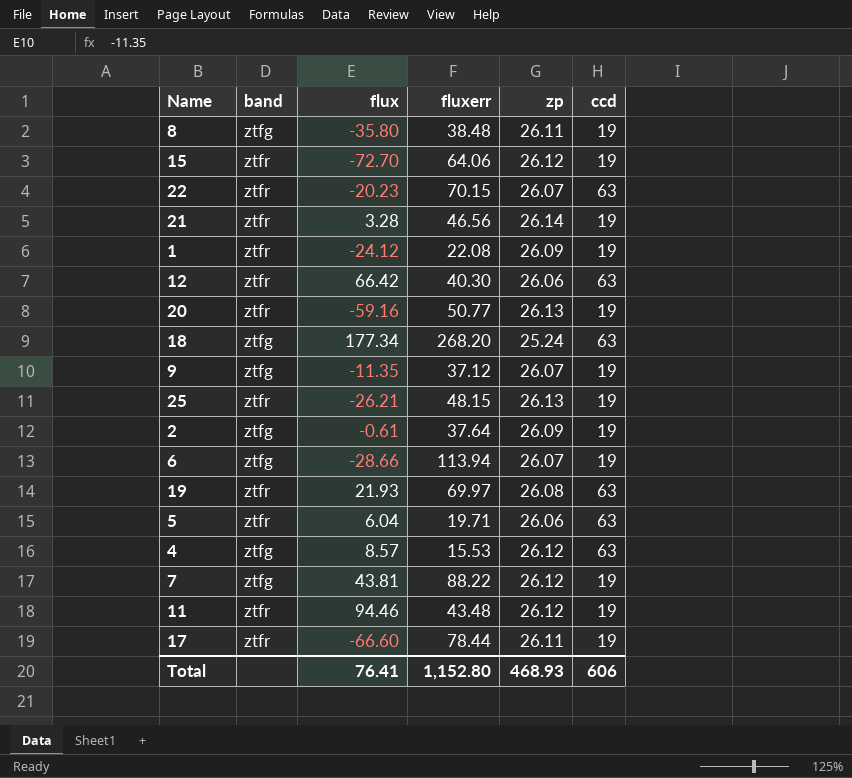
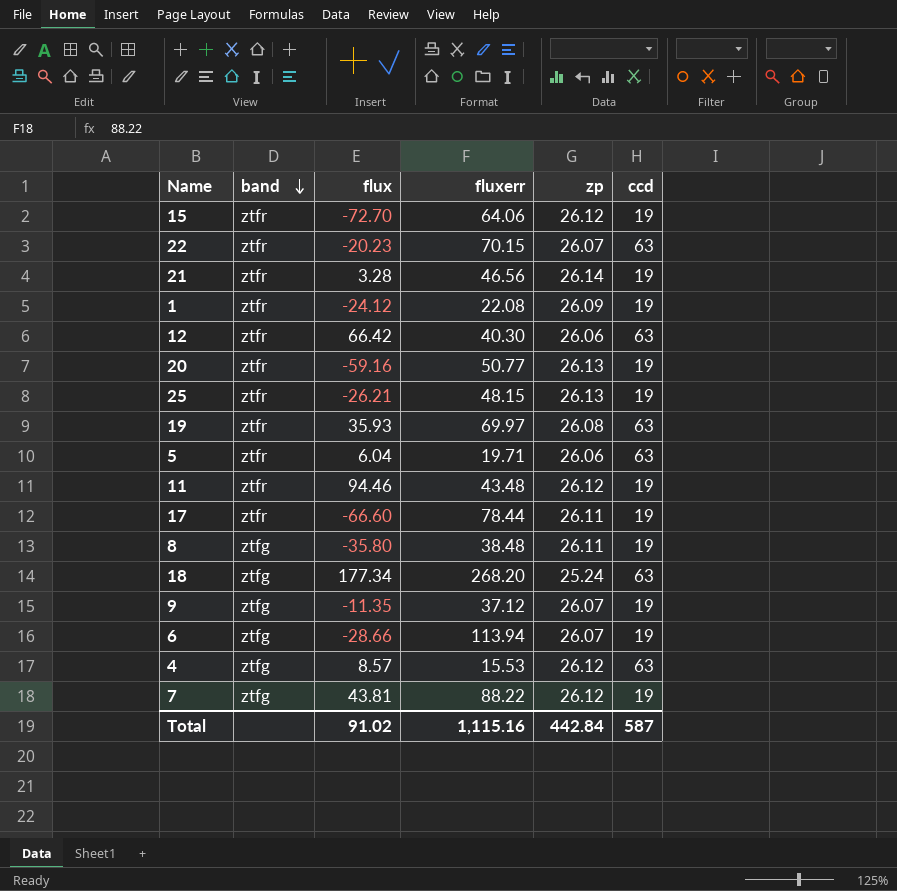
row order: none -> band descending
row 2: ztfg | -0.61 | 37.64 | 26.09 | 19 -> none
19 | flux: 21.93 -> 35.93
Total | flux: 76.41 -> 91.02
Total | fluxerr: 1,152.80 -> 1,115.16
Total | zp: 468.93 -> 442.84
Total | ccd: 606 -> 587

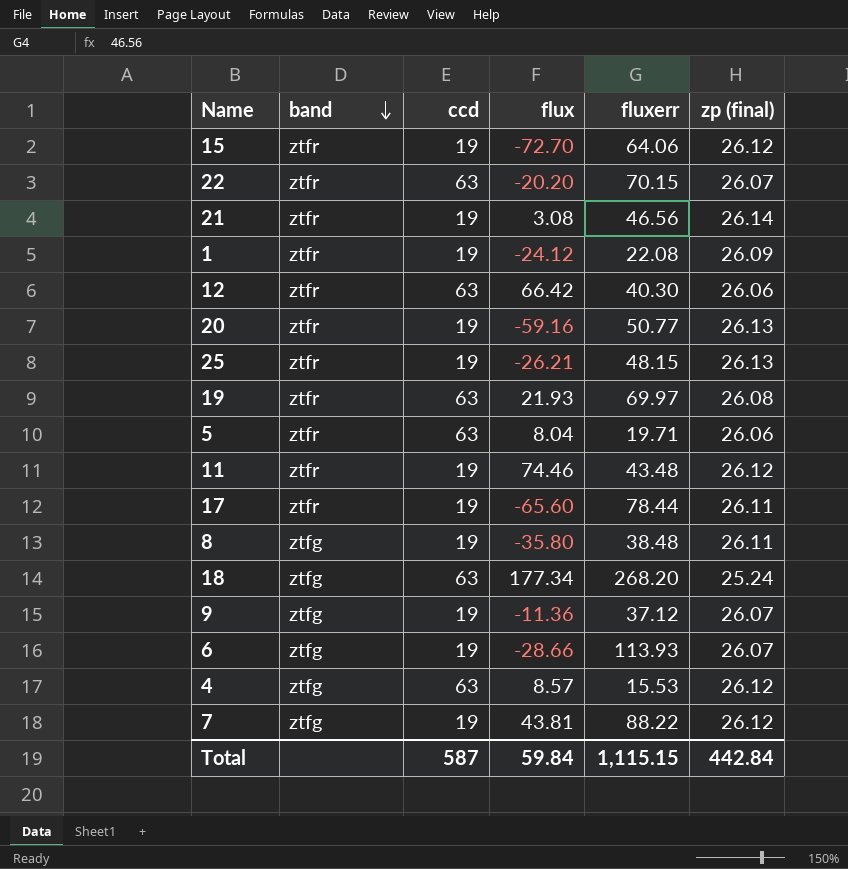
column ccd | position: 6 -> 3
column name: zp -> zp (final)
22 | flux: -20.23 -> -20.20
21 | flux: 3.28 -> 3.08
19 | flux: 35.93 -> 21.93
5 | flux: 6.04 -> 8.04
11 | flux: 94.46 -> 74.46
17 | flux: -66.60 -> -65.60
9 | flux: -11.35 -> -11.36
6 | fluxerr: 113.94 -> 113.93
Total | flux: 91.02 -> 59.84
Total | fluxerr: 1,115.16 -> 1,115.15

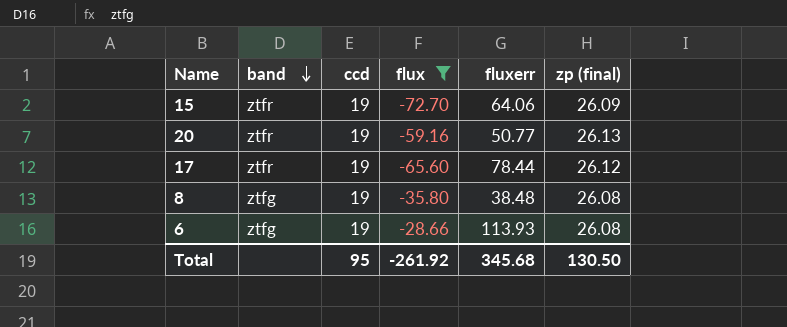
filter: none -> flux <= -28.66
15 | zp (final): 26.12 -> 26.09
17 | zp (final): 26.11 -> 26.12
8 | zp (final): 26.11 -> 26.08
6 | zp (final): 26.07 -> 26.08
Total | ccd: 587 -> 95
Total | flux: 59.84 -> -261.92
Total | fluxerr: 1,115.15 -> 345.68
Total | zp (final): 442.84 -> 130.50

